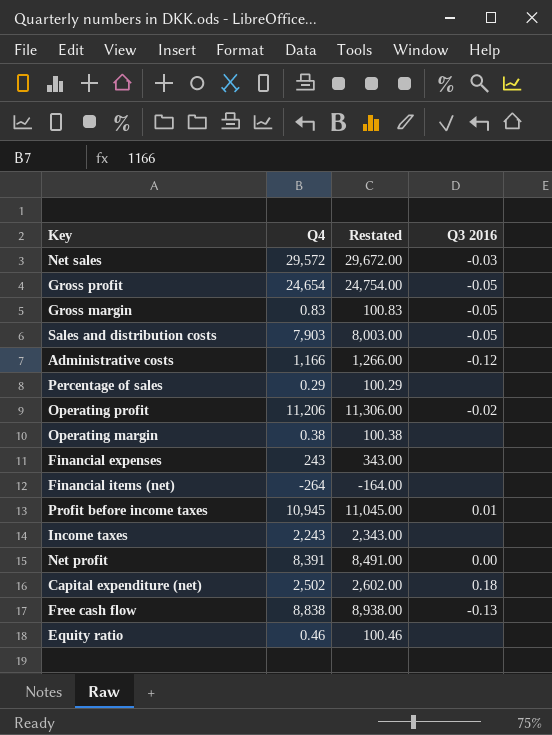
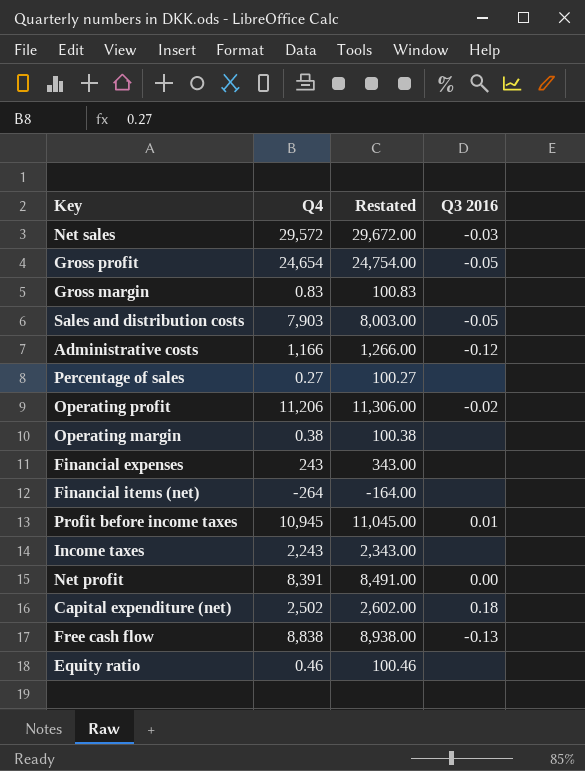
Gross margin | Q3 2016: -0.05 -> none
Percentage of sales | Q4: 0.29 -> 0.27
Percentage of sales | Restated: 100.29 -> 100.27

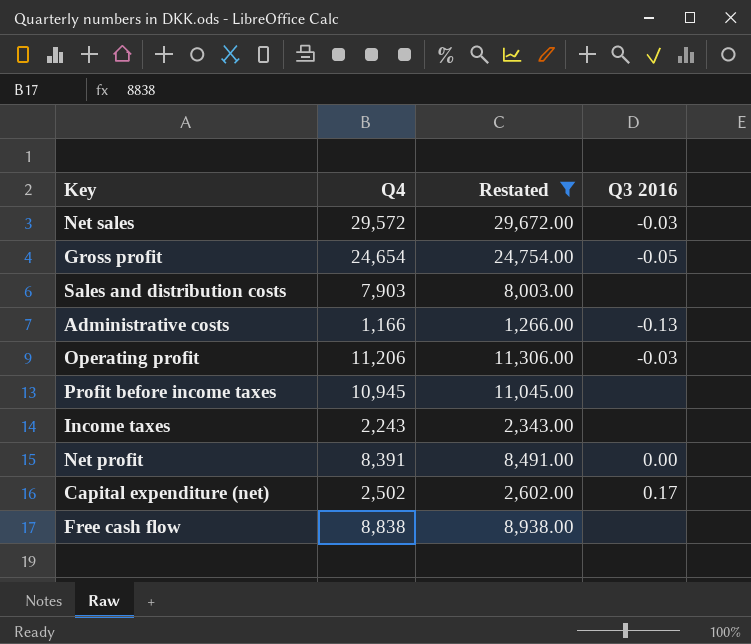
filter: none -> Restated >= 1,266.00
Sales and distribution costs | Q3 2016: -0.05 -> none
Administrative costs | Q3 2016: -0.12 -> -0.13
Operating profit | Q3 2016: -0.02 -> -0.03
Profit before income taxes | Q3 2016: 0.01 -> none
Capital expenditure (net) | Q3 2016: 0.18 -> 0.17
Free cash flow | Q3 2016: -0.13 -> none

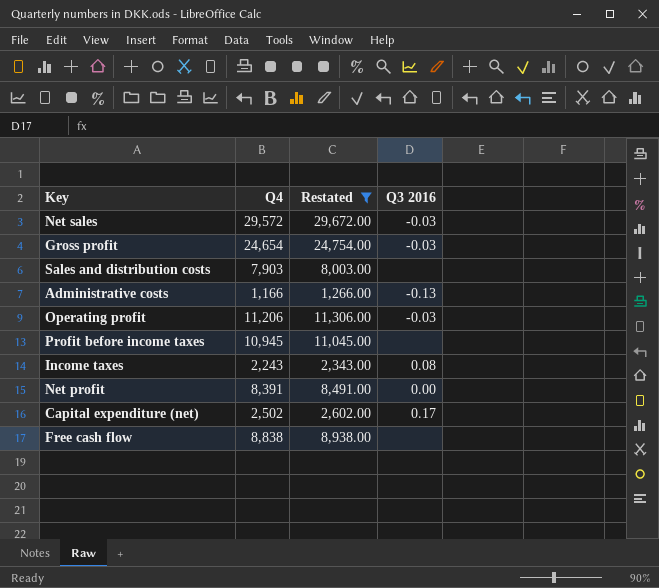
Gross profit | Q3 2016: -0.05 -> -0.03
Income taxes | Q3 2016: none -> 0.08

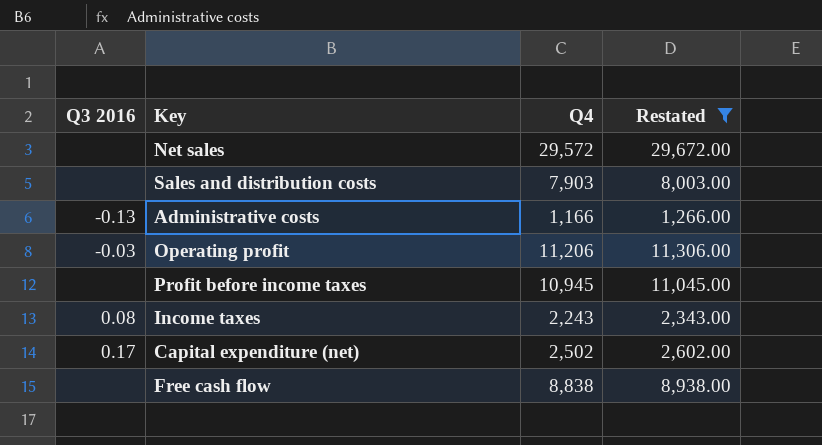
column Q3 2016 | position: 4 -> 1
row Gross profit: 24,654 | 24,754.00 | -0.03 -> none
row Net profit: 8,391 | 8,491.00 | 0.00 -> none
Net sales | Q3 2016: -0.03 -> none

